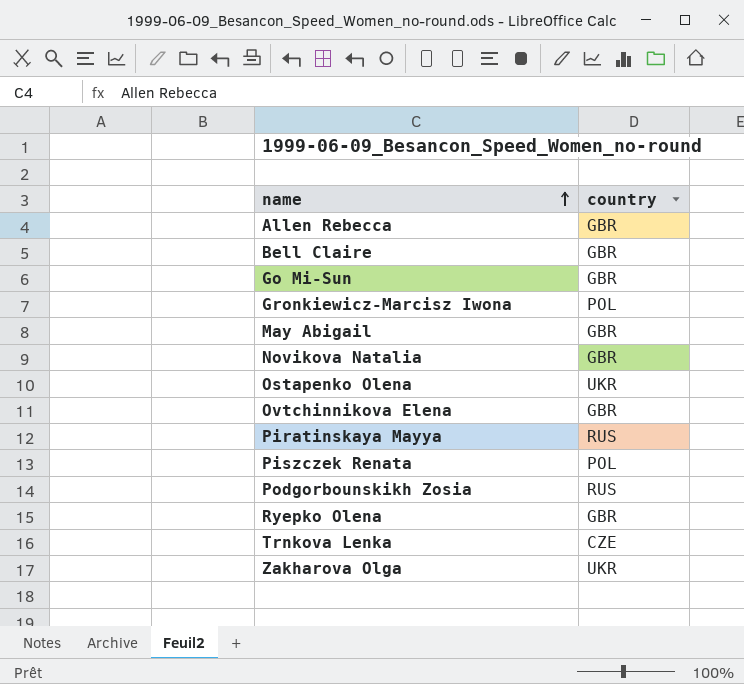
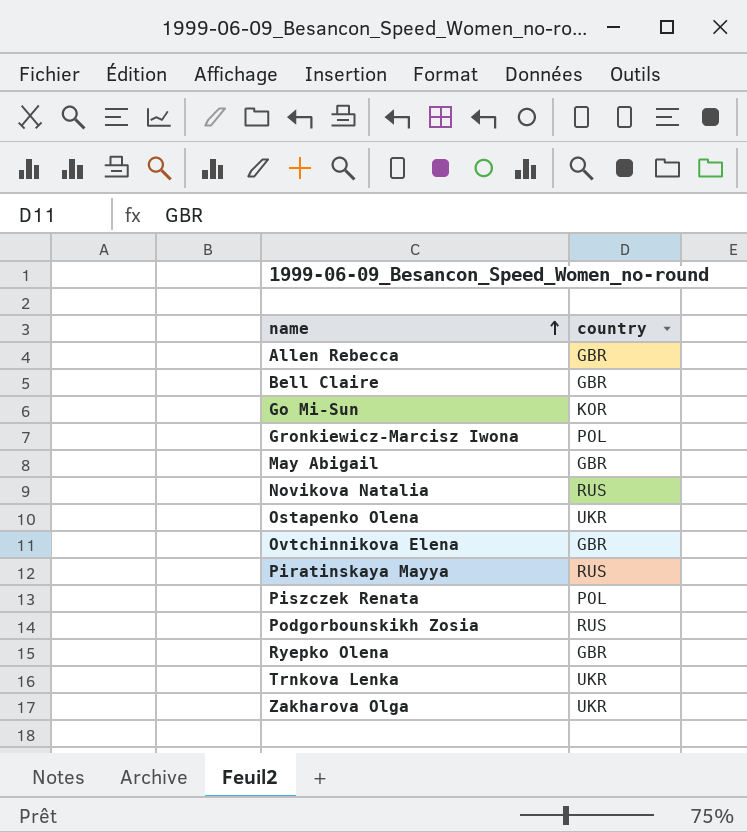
Go Mi-Sun | country: GBR -> KOR
Novikova Natalia | country: GBR -> RUS
Trnkova Lenka | country: CZE -> UKR

